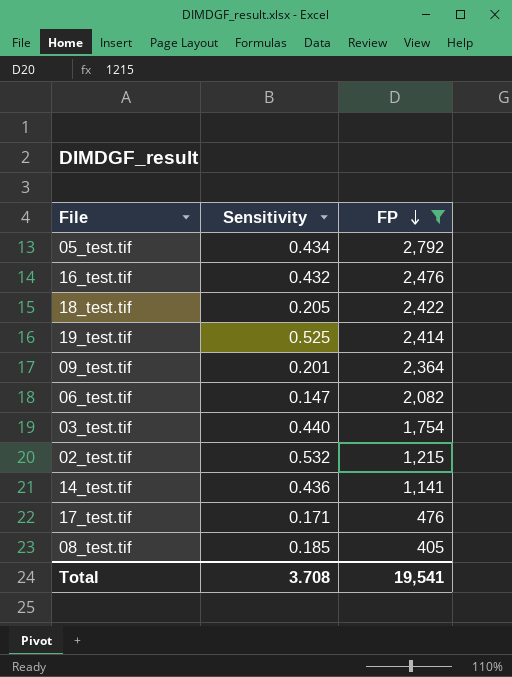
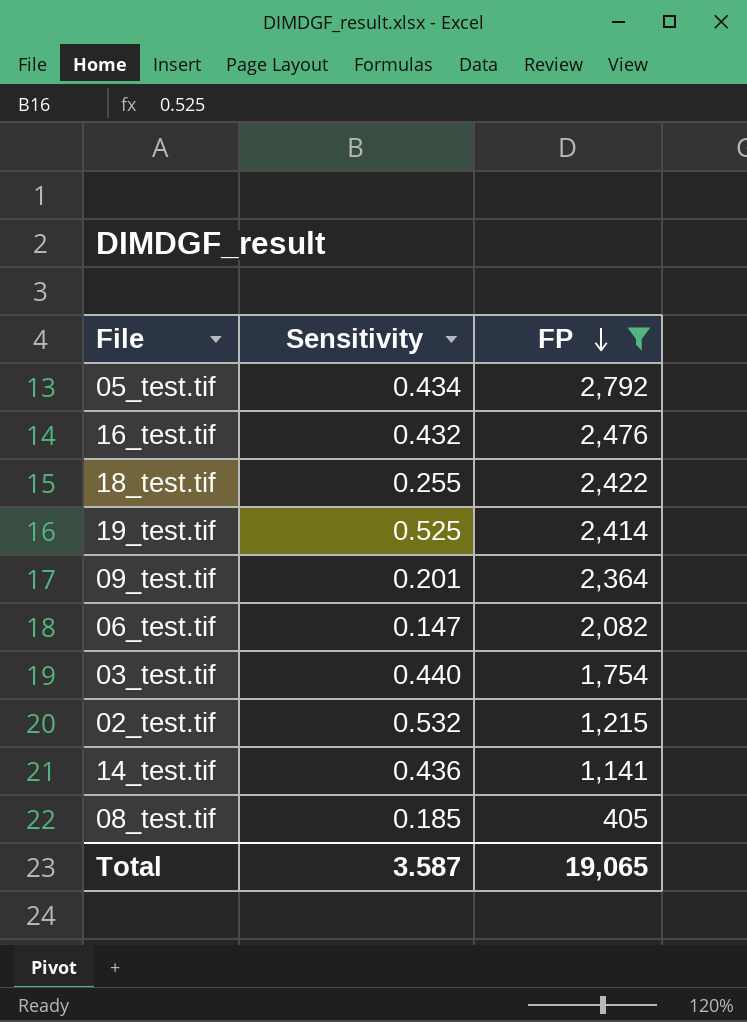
row 17_test.tif: 0.171 | 476 -> none
18_test.tif | Sensitivity: 0.205 -> 0.255
Total | Sensitivity: 3.708 -> 3.587
Total | FP: 19,541 -> 19,065

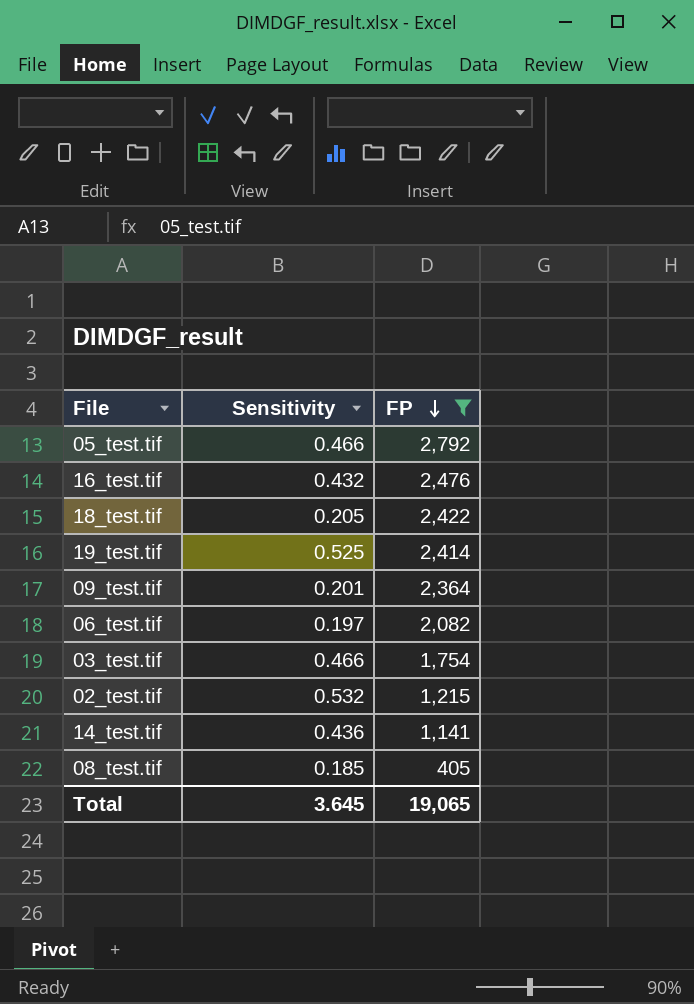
05_test.tif | Sensitivity: 0.434 -> 0.466
18_test.tif | Sensitivity: 0.255 -> 0.205
06_test.tif | Sensitivity: 0.147 -> 0.197
03_test.tif | Sensitivity: 0.440 -> 0.466
Total | Sensitivity: 3.587 -> 3.645

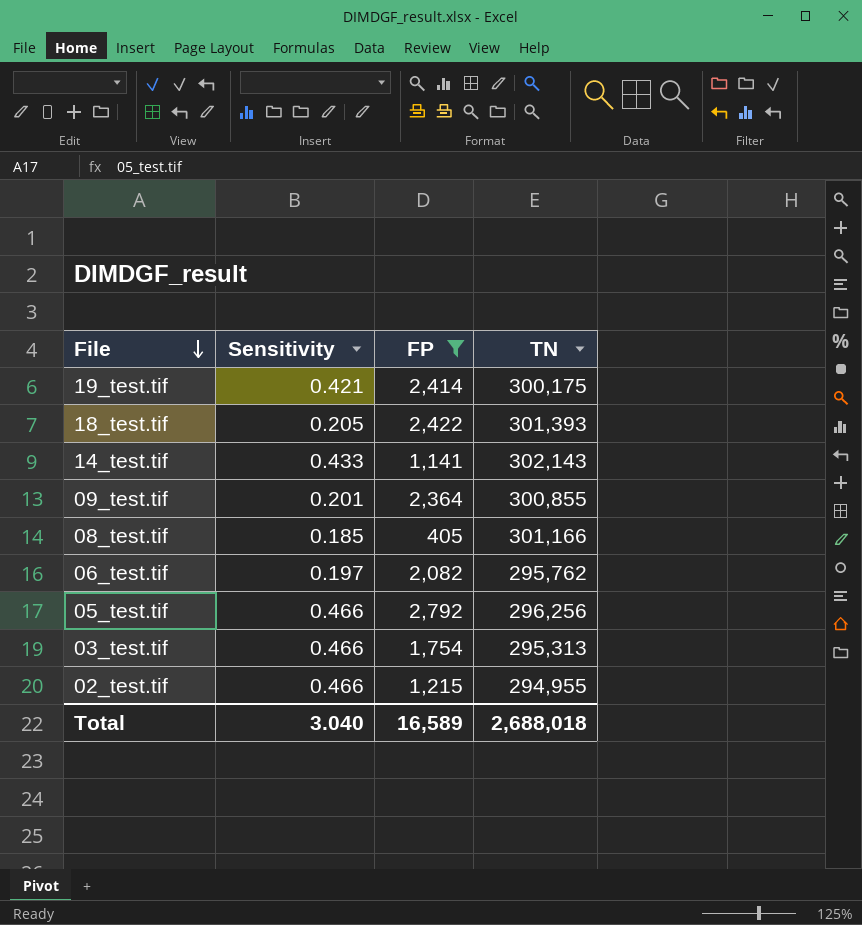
row order: FP descending -> File descending
column TN | position: none -> 4
row 16_test.tif: 0.432 | 2,476 -> none
19_test.tif | Sensitivity: 0.525 -> 0.421
14_test.tif | Sensitivity: 0.436 -> 0.433
02_test.tif | Sensitivity: 0.532 -> 0.466
Total | Sensitivity: 3.645 -> 3.040
Total | FP: 19,065 -> 16,589

